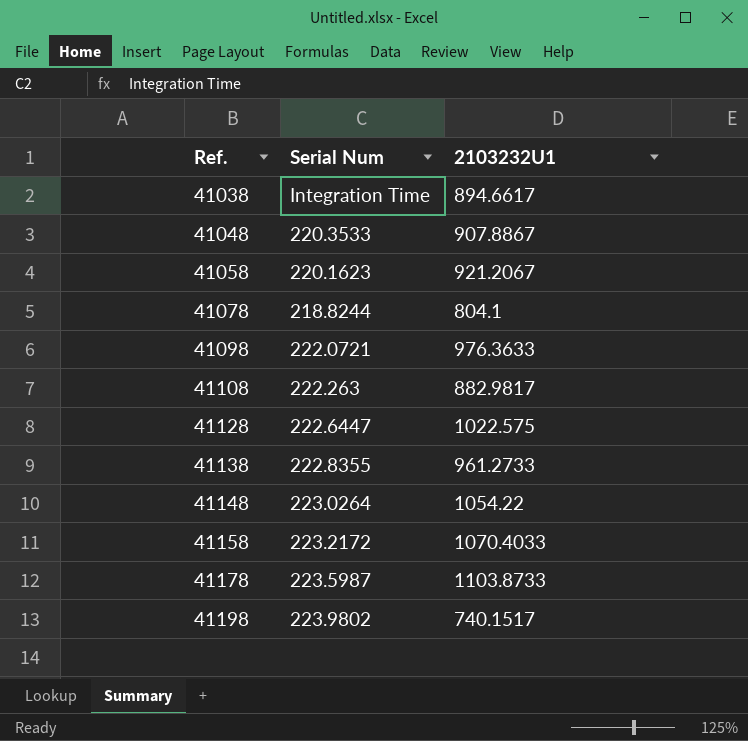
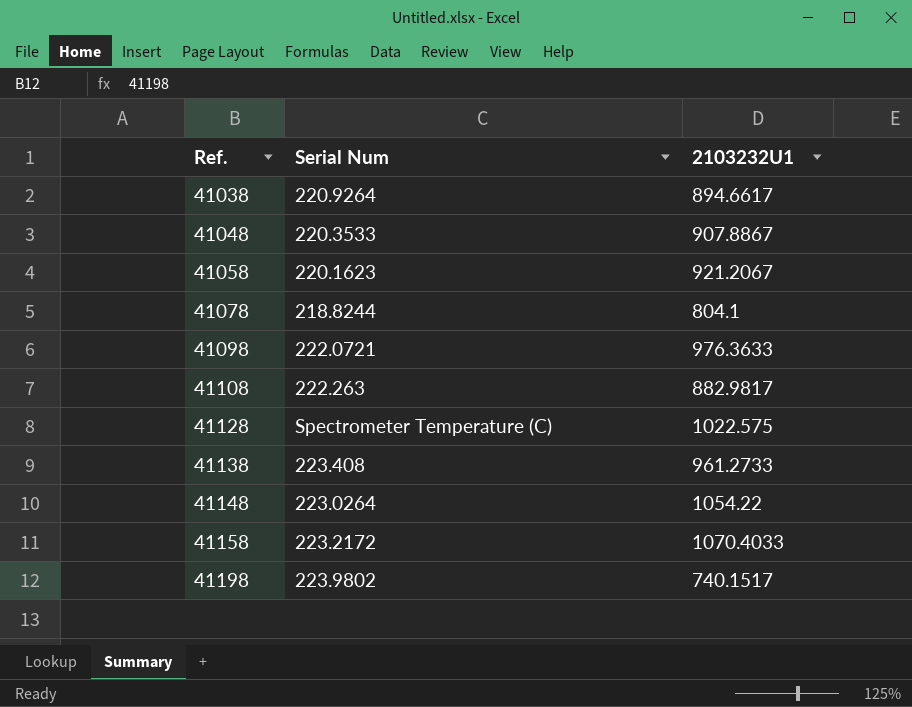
row 41178: 223.5987 | 1103.8733 -> none
41038 | Serial Num: Integration Time -> 220.9264
41128 | Serial Num: 222.6447 -> Spectrometer Temperature (C)
41138 | Serial Num: 222.8355 -> 223.408

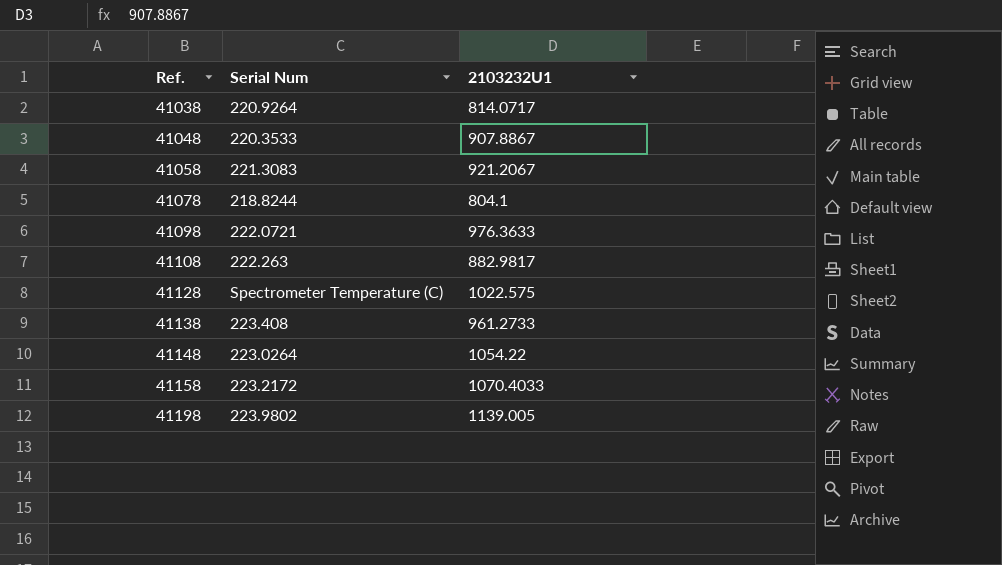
41038 | 2103232U1: 894.6617 -> 814.0717
41058 | Serial Num: 220.1623 -> 221.3083
41198 | 2103232U1: 740.1517 -> 1139.005

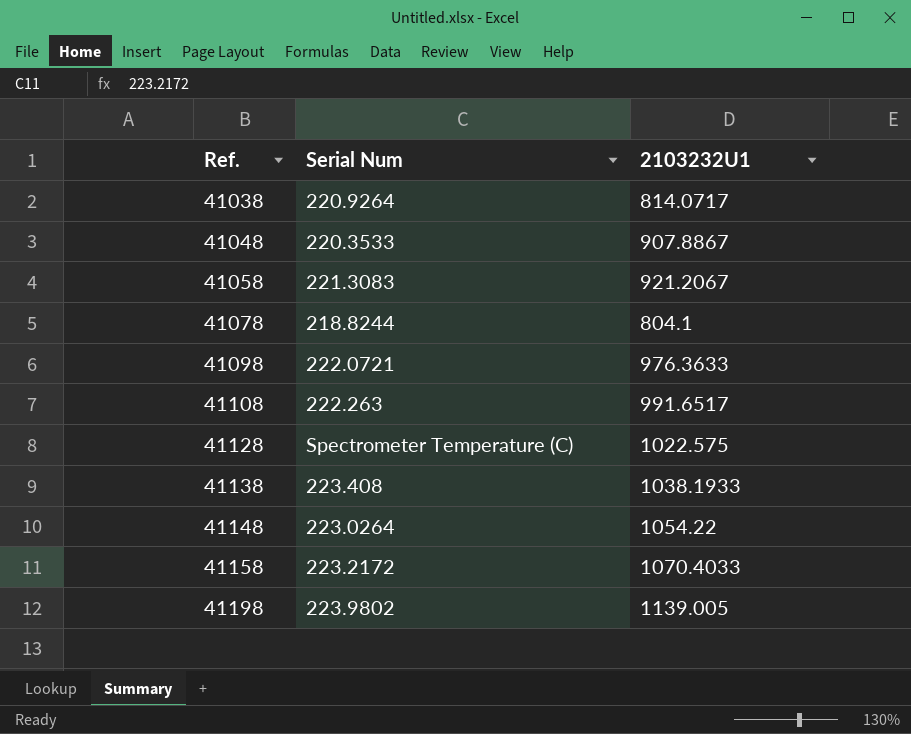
41108 | 2103232U1: 882.9817 -> 991.6517
41138 | 2103232U1: 961.2733 -> 1038.1933

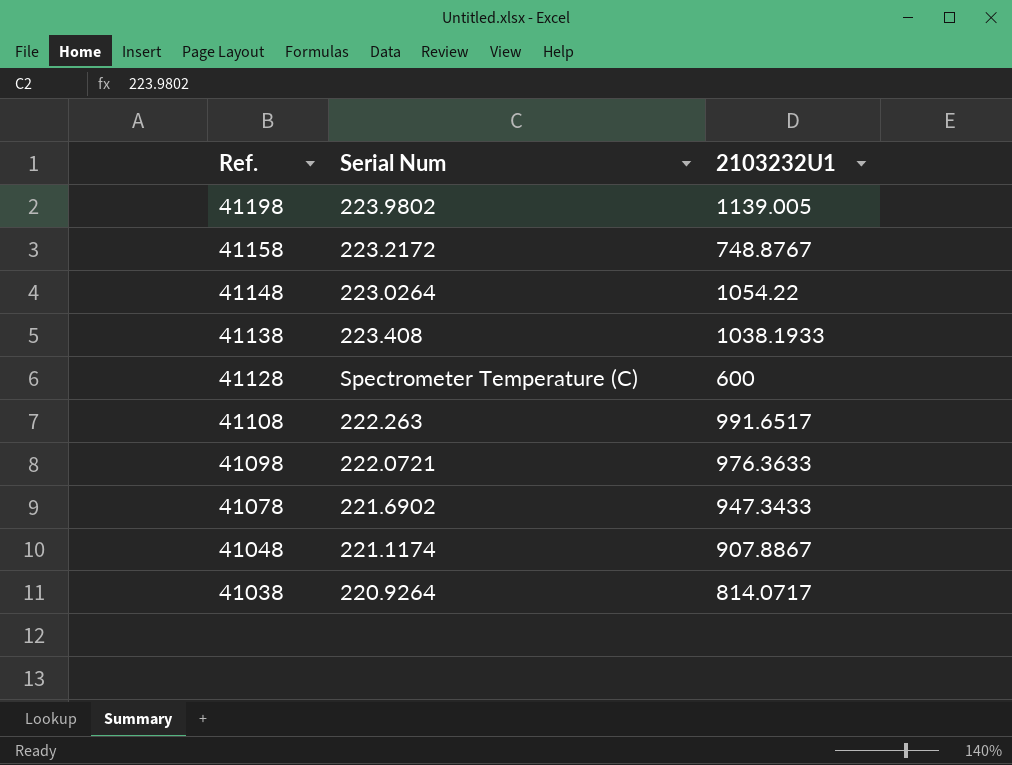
row order: Ref. ascending -> Ref. descending
row 41058: 221.3083 | 921.2067 -> none
41158 | 2103232U1: 1070.4033 -> 748.8767
41128 | 2103232U1: 1022.575 -> 600
41078 | Serial Num: 218.8244 -> 221.6902
41078 | 2103232U1: 804.1 -> 947.3433
41048 | Serial Num: 220.3533 -> 221.1174

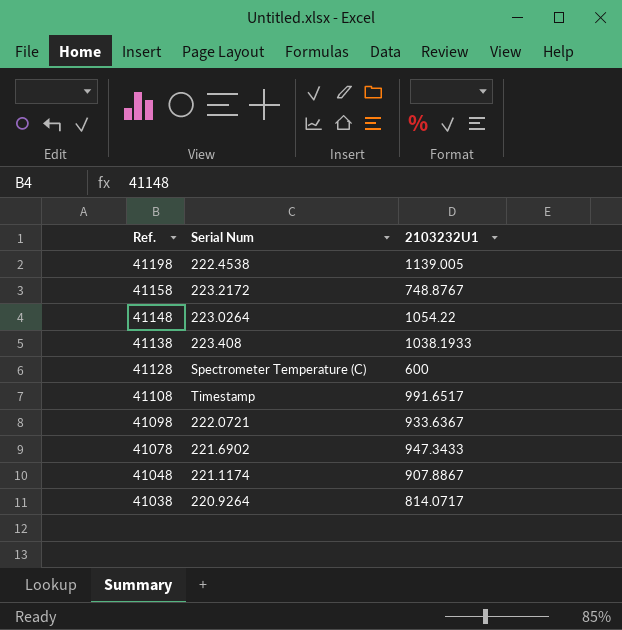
41198 | Serial Num: 223.9802 -> 222.4538
41108 | Serial Num: 222.263 -> Timestamp
41098 | 2103232U1: 976.3633 -> 933.6367

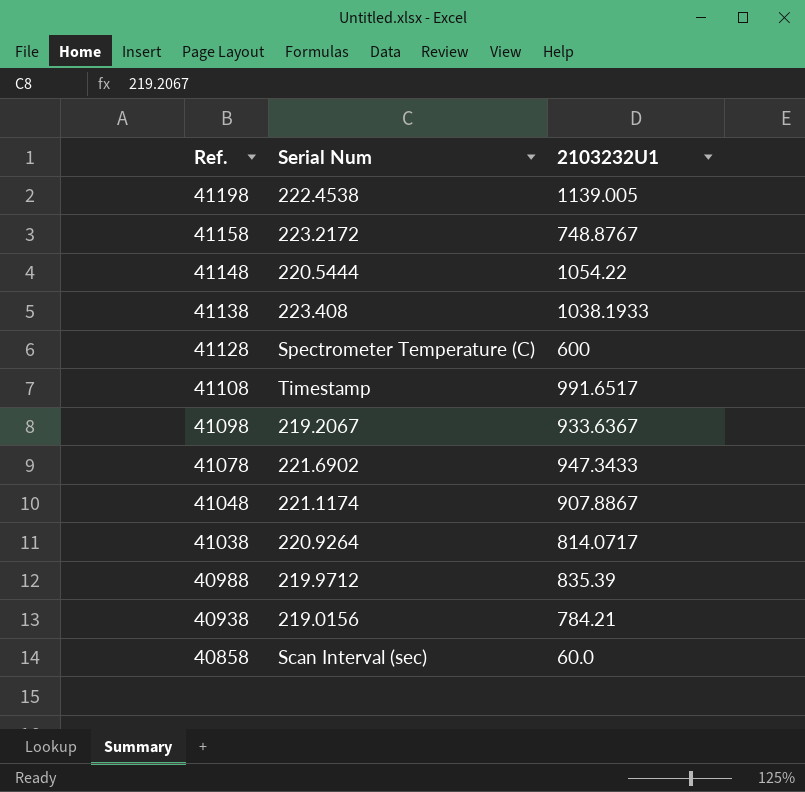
41148 | Serial Num: 223.0264 -> 220.5444
41098 | Serial Num: 222.0721 -> 219.2067
row 40988: none -> 219.9712 | 835.39
row 40938: none -> 219.0156 | 784.21
row 40858: none -> Scan Interval (sec) | 60.0

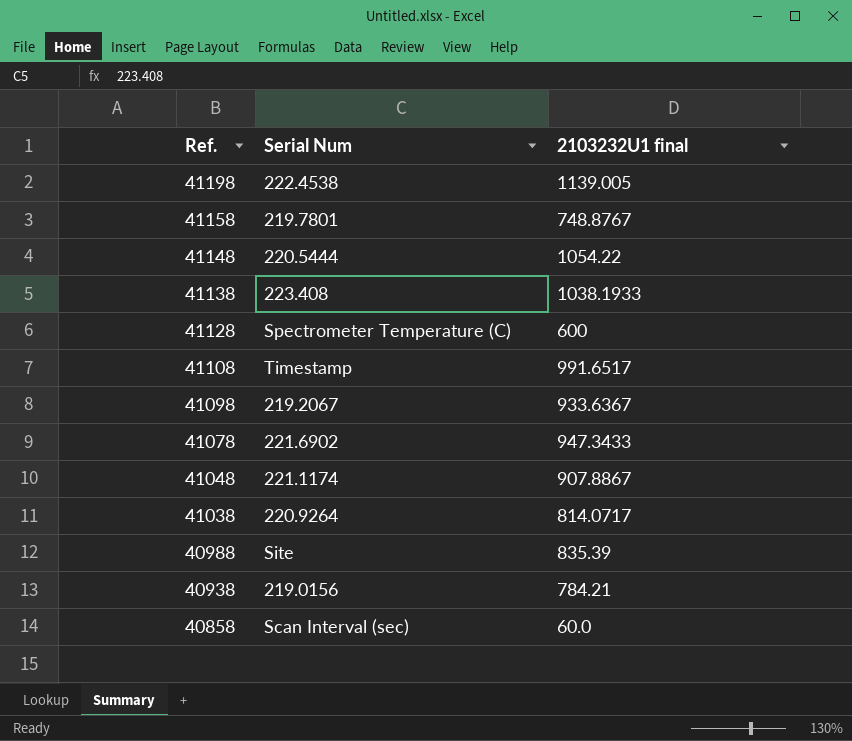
column name: 2103232U1 -> 2103232U1 final
41158 | Serial Num: 223.2172 -> 219.7801
40988 | Serial Num: 219.9712 -> Site

